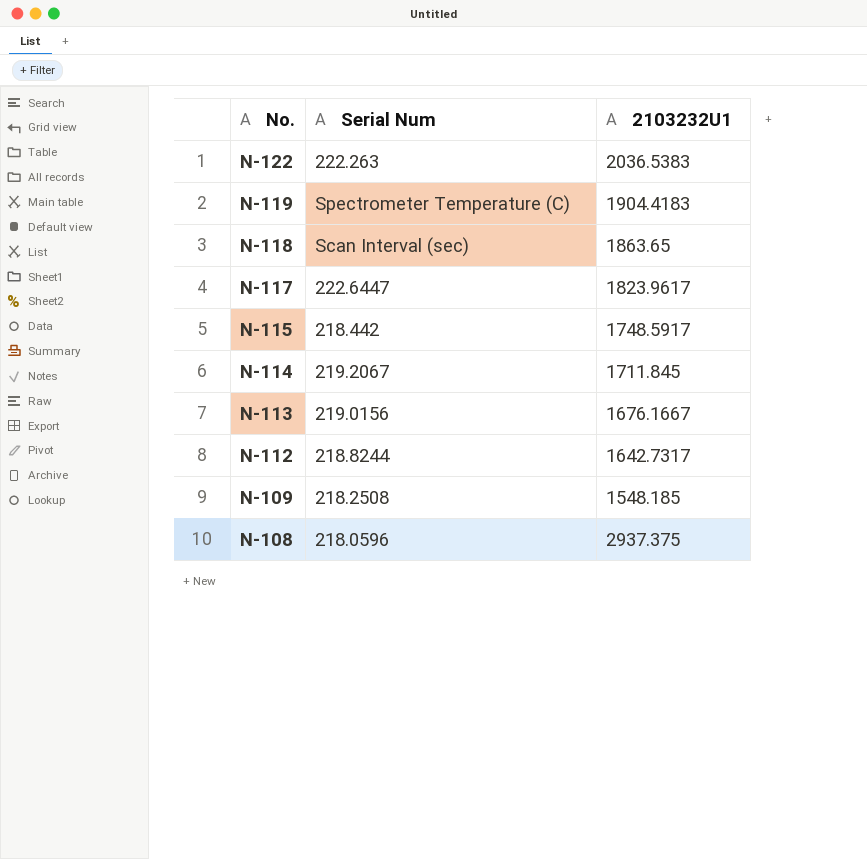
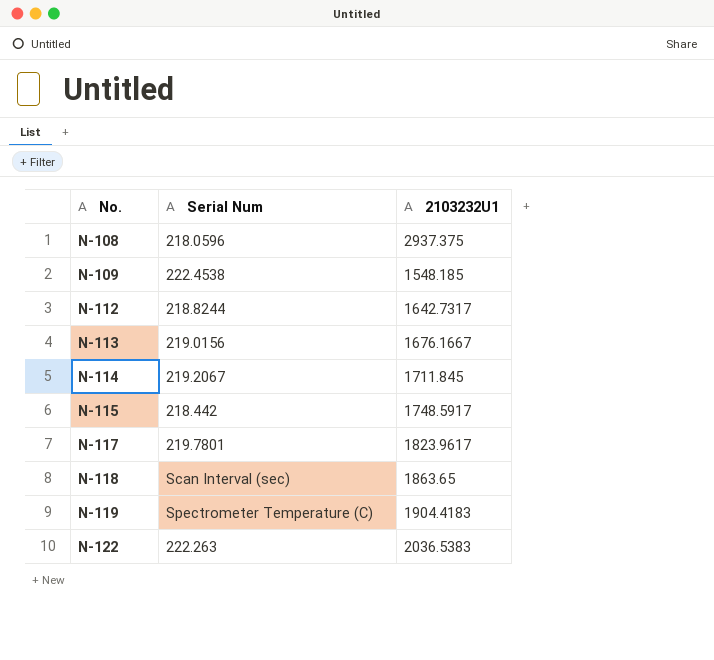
row order: No. descending -> No. ascending
N-109 | Serial Num: 218.2508 -> 222.4538
N-117 | Serial Num: 222.6447 -> 219.7801

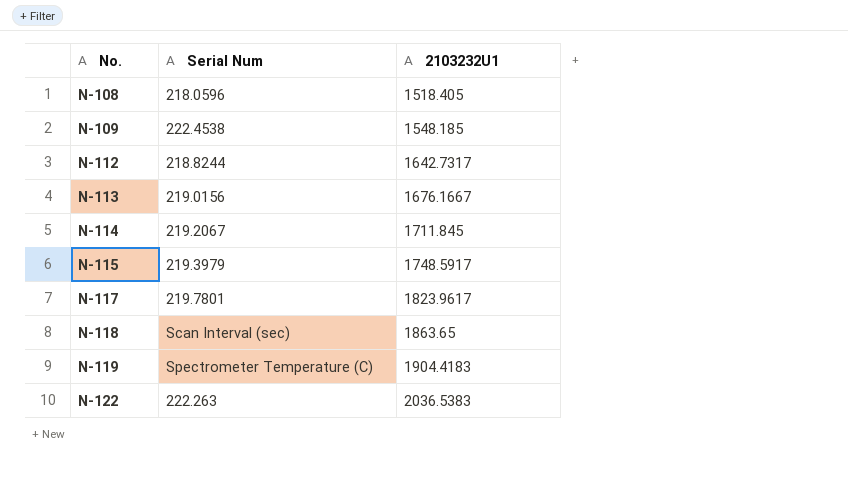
N-108 | 2103232U1: 2937.375 -> 1518.405
N-115 | Serial Num: 218.442 -> 219.3979

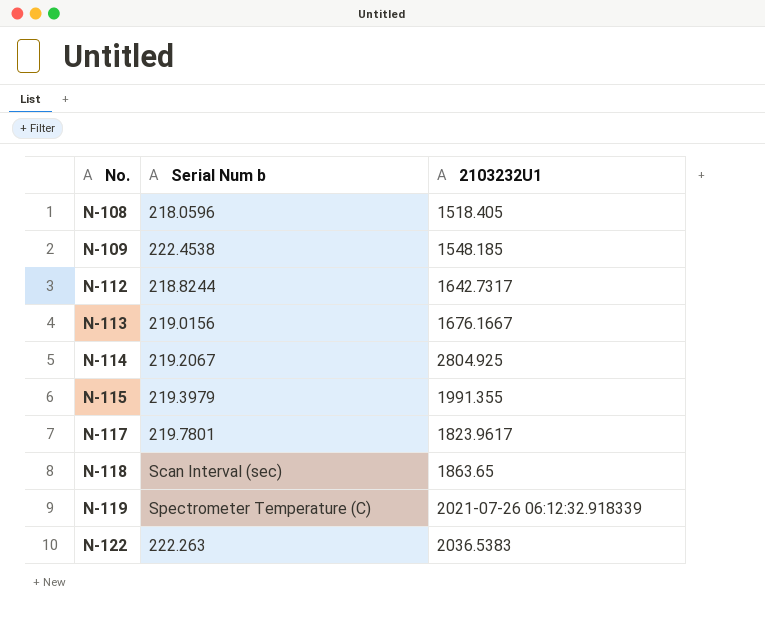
column name: Serial Num -> Serial Num b
N-114 | 2103232U1: 1711.845 -> 2804.925
N-115 | 2103232U1: 1748.5917 -> 1991.355
N-119 | 2103232U1: 1904.4183 -> 2021-07-26 06:12:32.918339

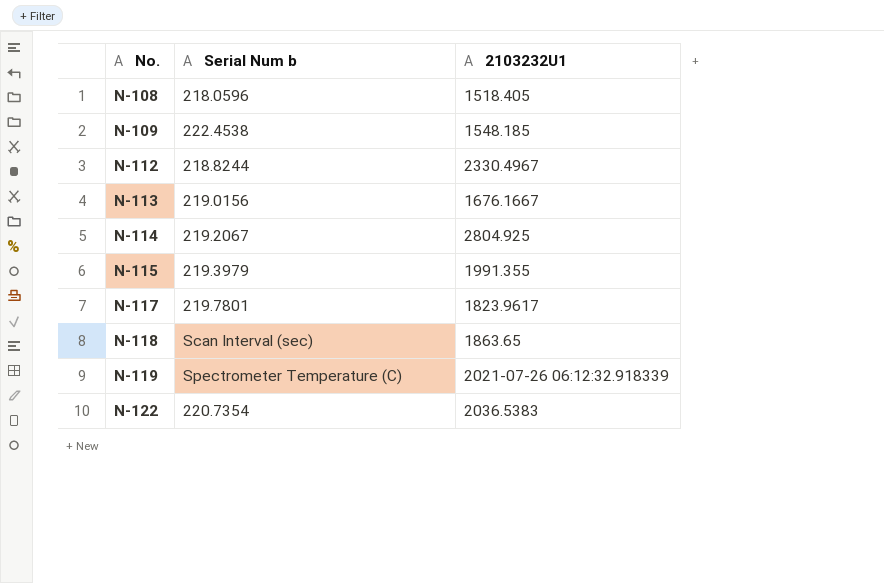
N-112 | 2103232U1: 1642.7317 -> 2330.4967
N-122 | Serial Num b: 222.263 -> 220.7354

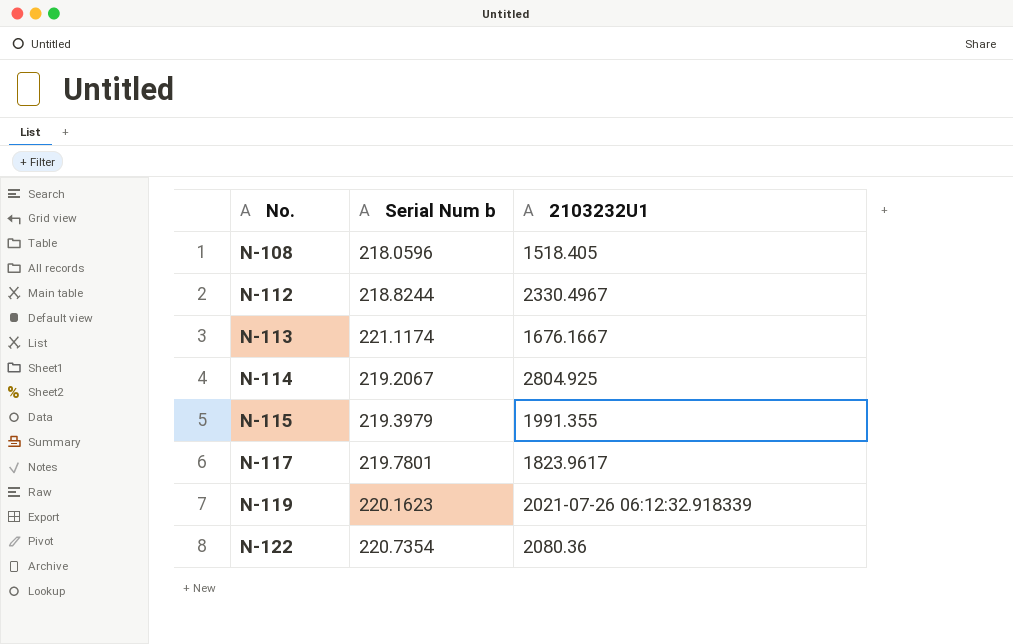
row N-109: 222.4538 | 1548.185 -> none
row N-118: Scan Interval (sec) | 1863.65 -> none
N-113 | Serial Num b: 219.0156 -> 221.1174
N-119 | Serial Num b: Spectrometer Temperature (C) -> 220.1623
N-122 | 2103232U1: 2036.5383 -> 2080.36

